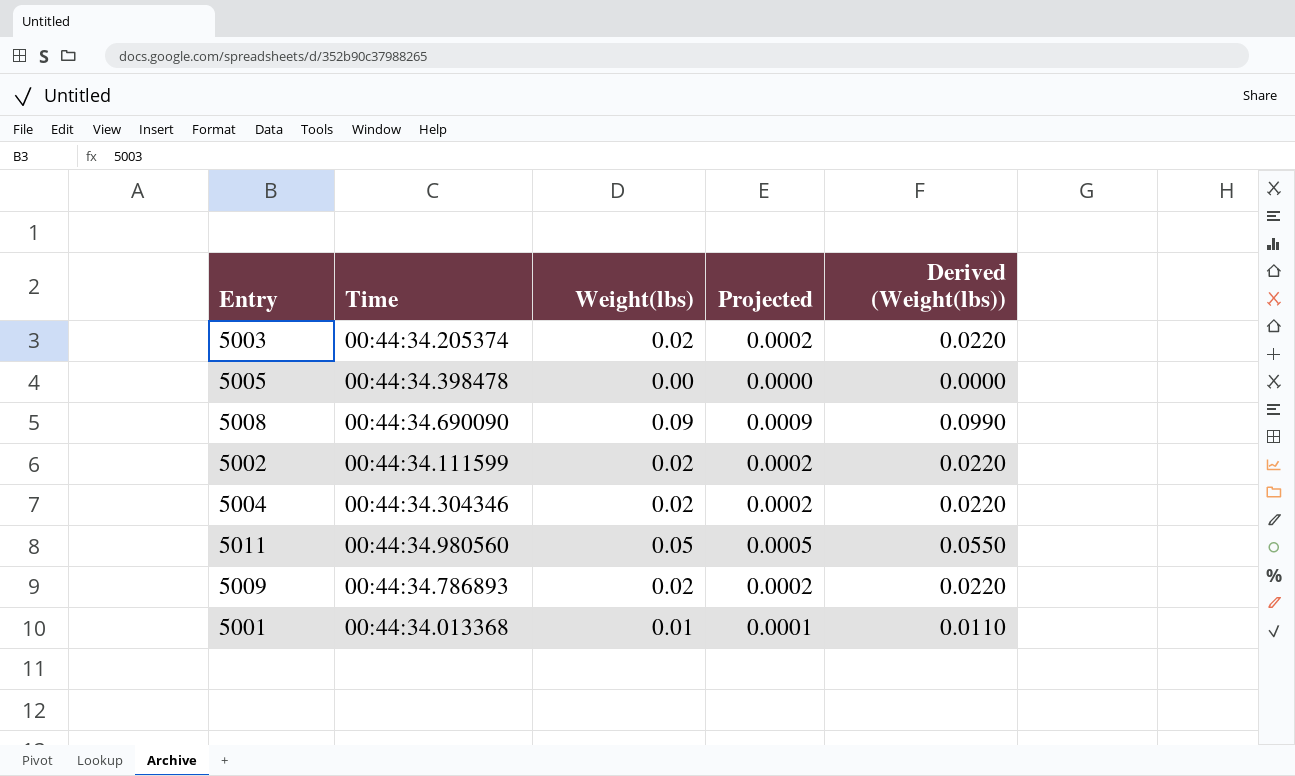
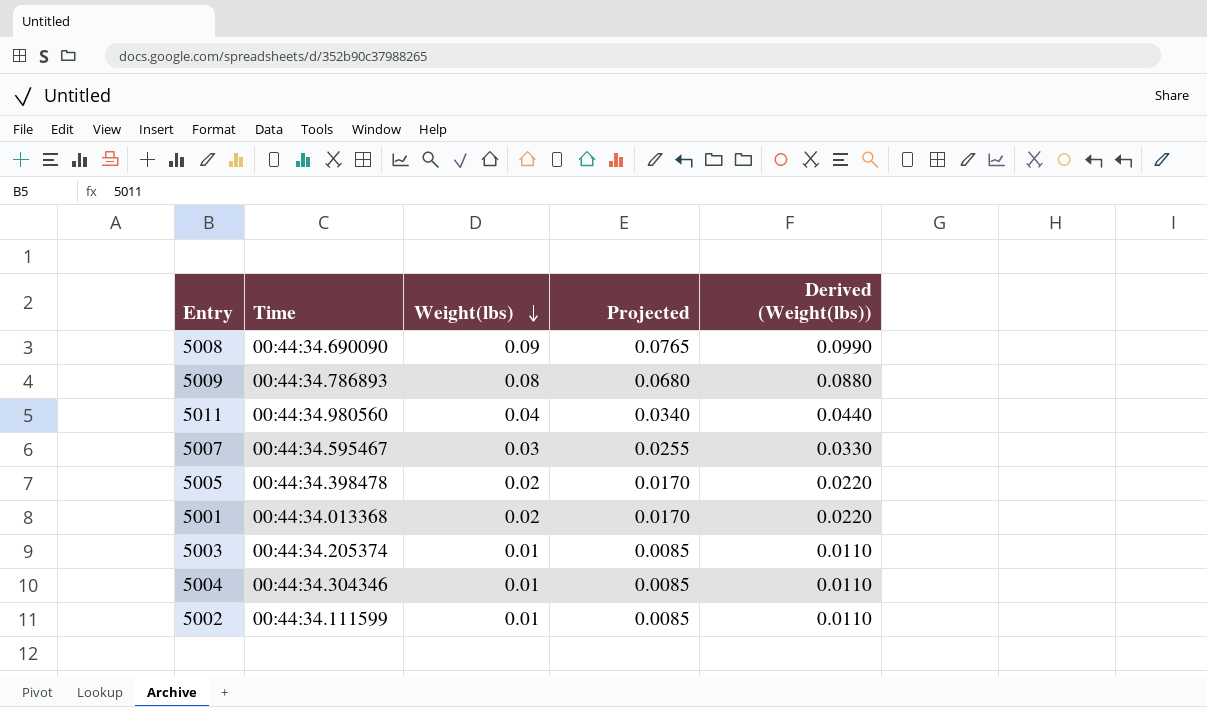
row order: none -> Weight(lbs) descending
column Projected | formula: [Weight(lbs)] * 0.01 -> [Weight(lbs)] * 0.85
5009 | Weight(lbs): 0.02 -> 0.08
5009 | Derived (Weight(lbs)): 0.0220 -> 0.0880
5011 | Weight(lbs): 0.05 -> 0.04
5011 | Derived (Weight(lbs)): 0.0550 -> 0.0440
row 5007: none -> 00:44:34.595467 | 0.03 | 0.0255 | 0.0330
5005 | Weight(lbs): 0.00 -> 0.02
5005 | Derived (Weight(lbs)): 0.0000 -> 0.0220
5001 | Weight(lbs): 0.01 -> 0.02
5001 | Derived (Weight(lbs)): 0.0110 -> 0.0220
5003 | Weight(lbs): 0.02 -> 0.01
5003 | Derived (Weight(lbs)): 0.0220 -> 0.0110
5004 | Weight(lbs): 0.02 -> 0.01
5004 | Derived (Weight(lbs)): 0.0220 -> 0.0110
5002 | Weight(lbs): 0.02 -> 0.01
5002 | Derived (Weight(lbs)): 0.0220 -> 0.0110

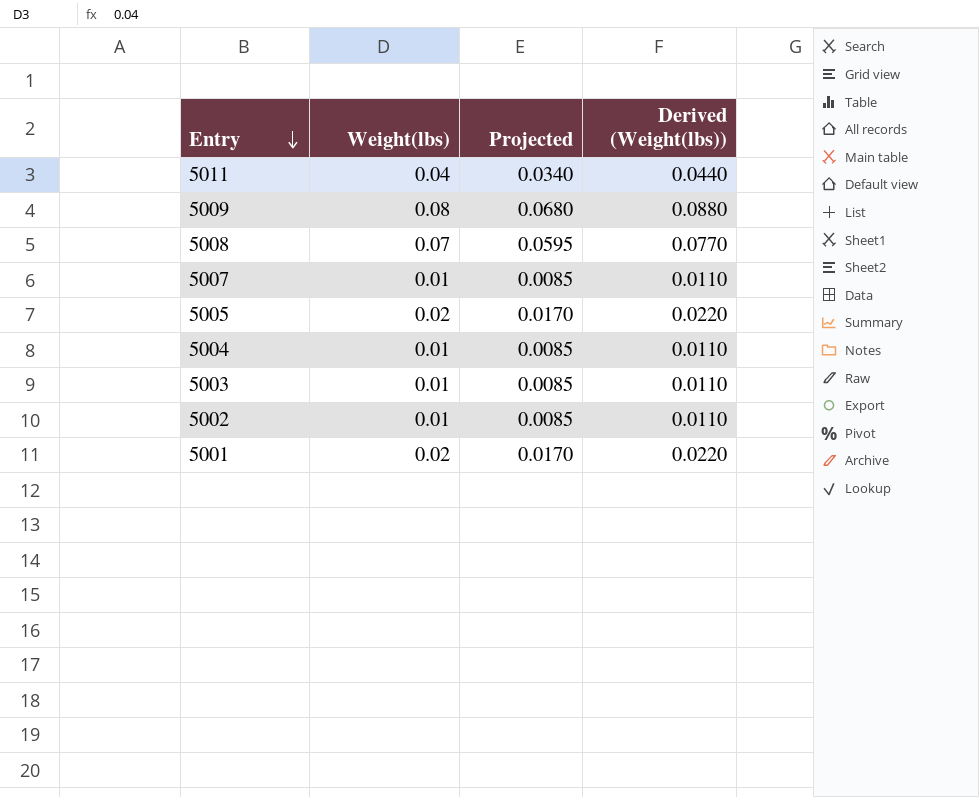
row order: Weight(lbs) descending -> Entry descending
column Time | position: 2 -> none
5008 | Weight(lbs): 0.09 -> 0.07
5008 | Projected: 0.0765 -> 0.0595
5008 | Derived (Weight(lbs)): 0.0990 -> 0.0770
5007 | Weight(lbs): 0.03 -> 0.01
5007 | Projected: 0.0255 -> 0.0085
5007 | Derived (Weight(lbs)): 0.0330 -> 0.0110

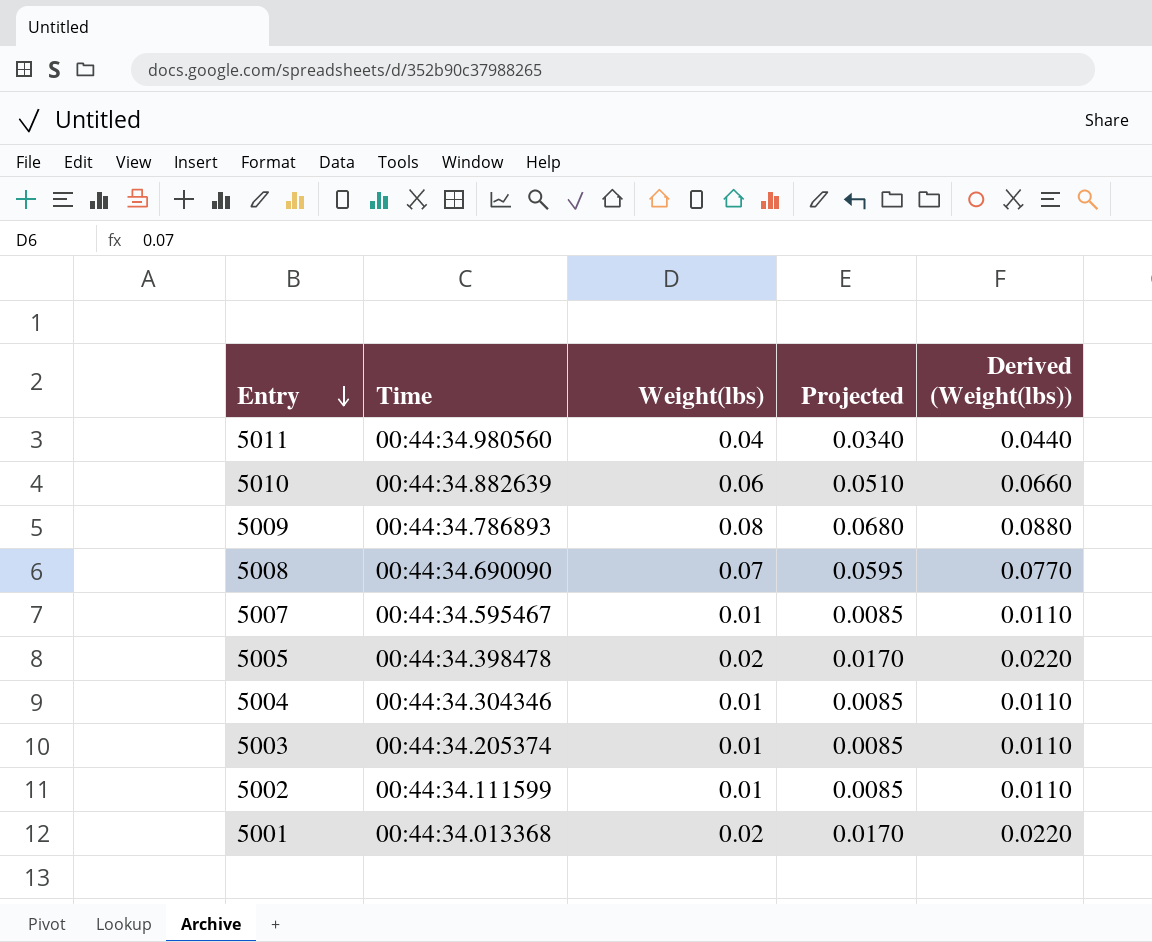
column Time | position: none -> 2
row 5010: none -> 00:44:34.882639 | 0.06 | 0.0510 | 0.0660

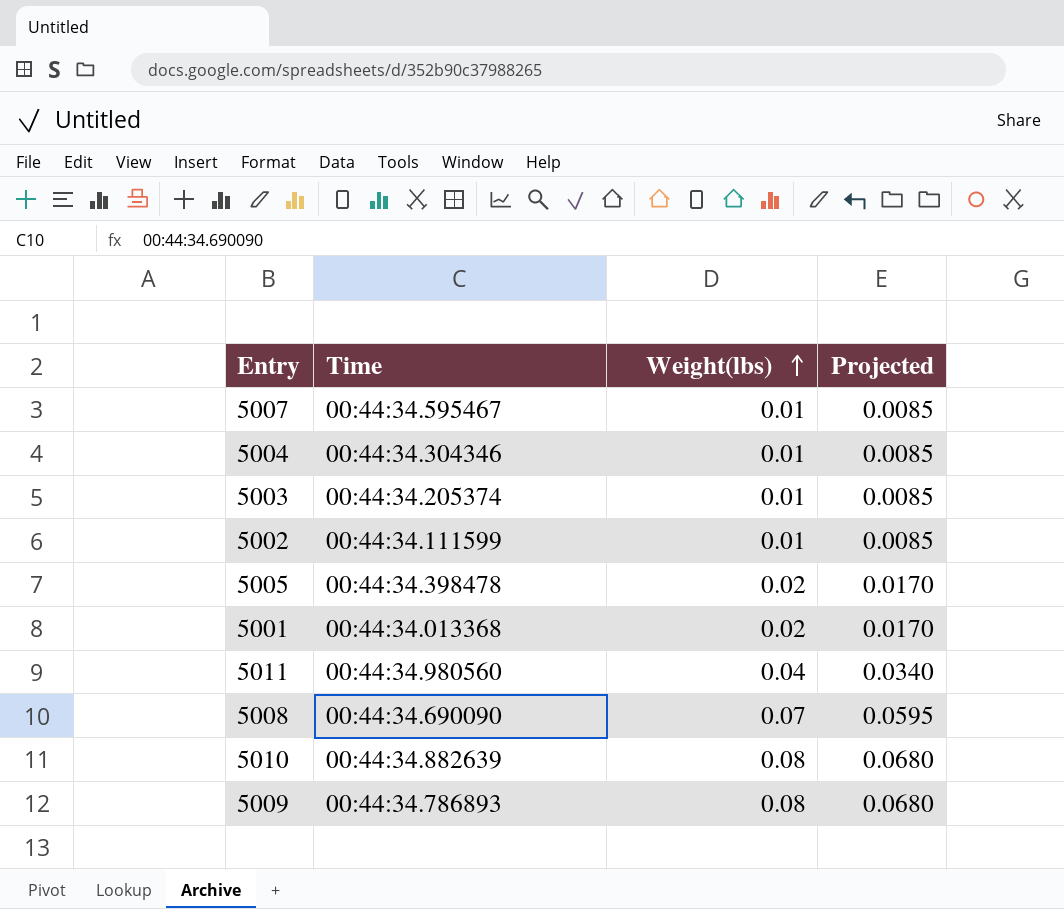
row order: Entry descending -> Weight(lbs) ascending
column Derived (Weight(lbs)) | formula: [Weight(lbs)] * 1.1 -> none
5010 | Weight(lbs): 0.06 -> 0.08
5010 | Projected: 0.0510 -> 0.0680

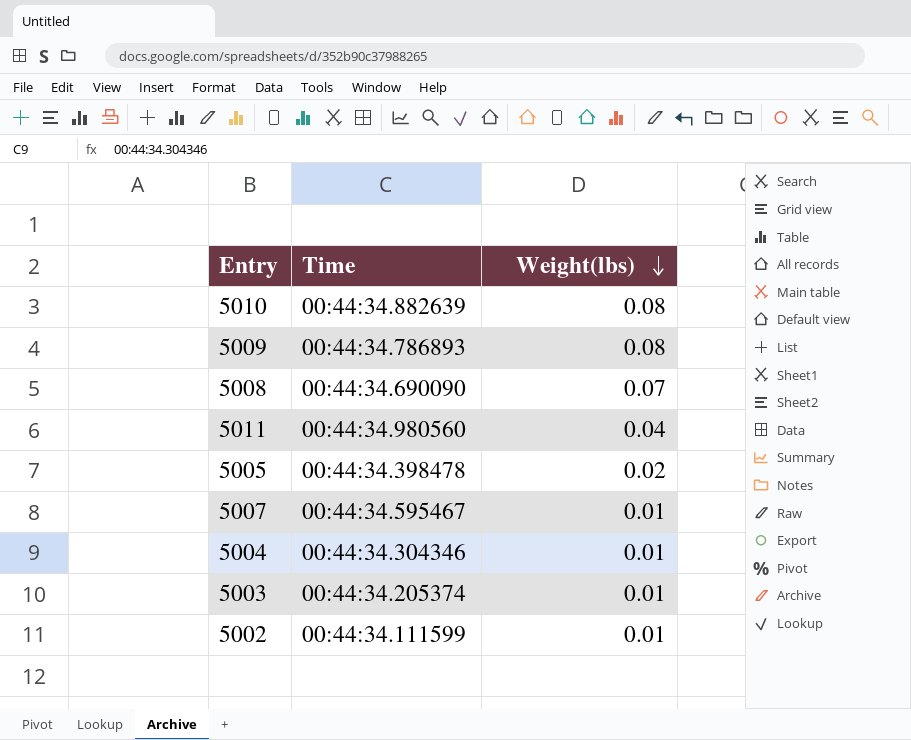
row order: Weight(lbs) ascending -> Weight(lbs) descending
column Projected | formula: [Weight(lbs)] * 0.85 -> none
row 5001: 00:44:34.013368 | 0.02 | 0.0170 -> none

